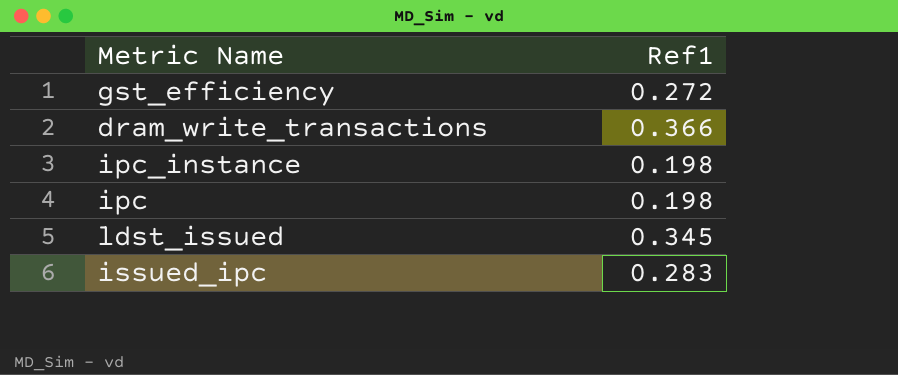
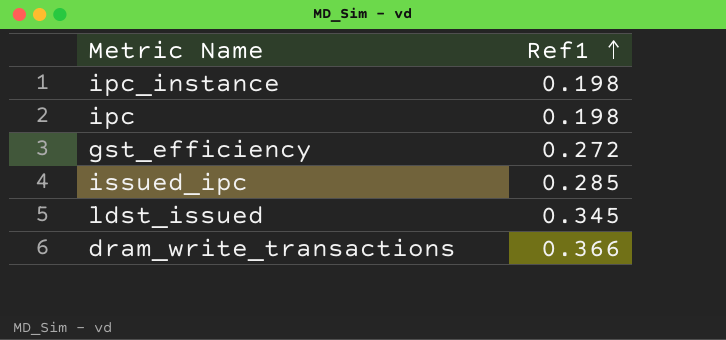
row order: none -> Ref1 ascending
issued_ipc | Ref1: 0.283 -> 0.285

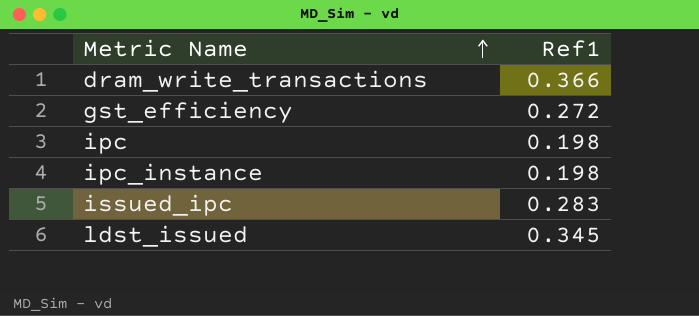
row order: Ref1 ascending -> Metric Name ascending
issued_ipc | Ref1: 0.285 -> 0.283

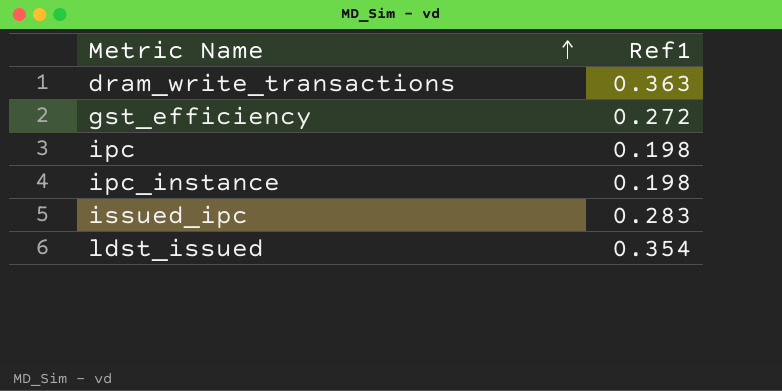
dram_write_transactions | Ref1: 0.366 -> 0.363
ldst_issued | Ref1: 0.345 -> 0.354

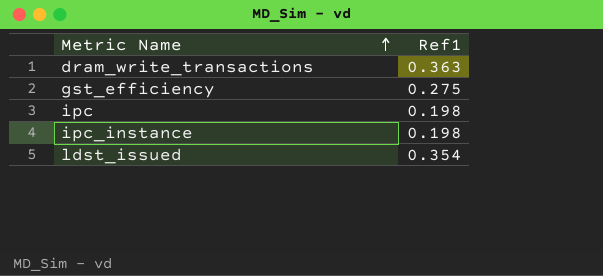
row issued_ipc: 0.283 -> none
gst_efficiency | Ref1: 0.272 -> 0.275

